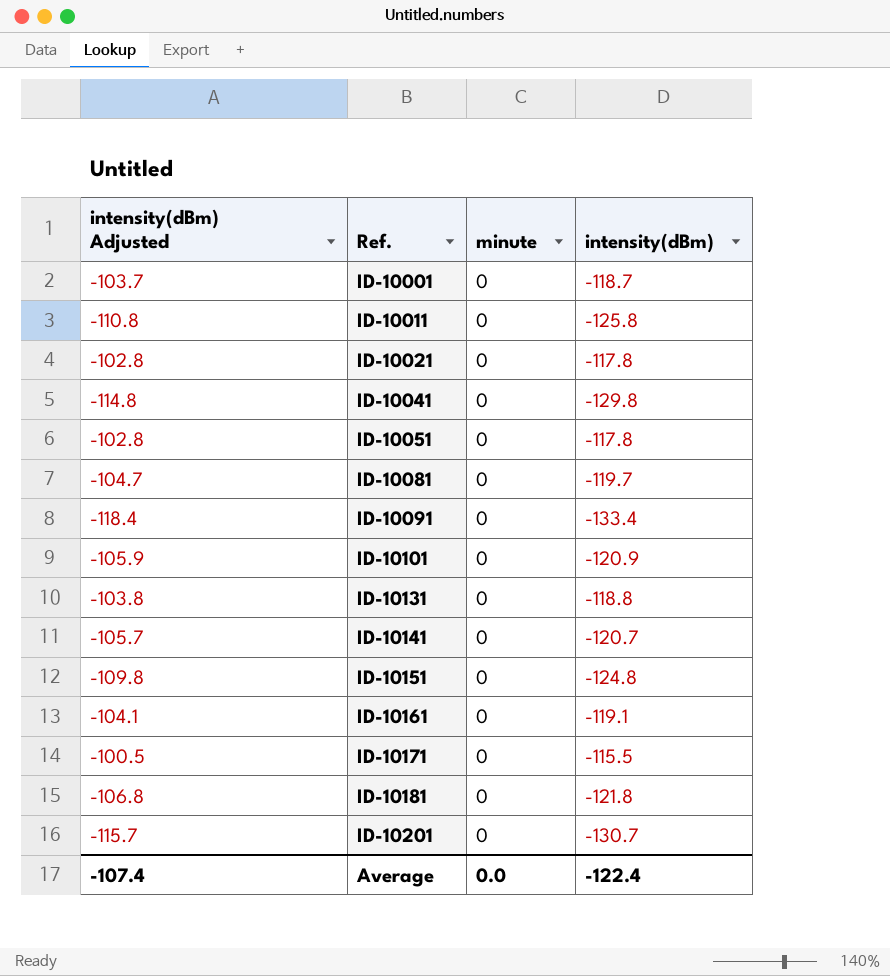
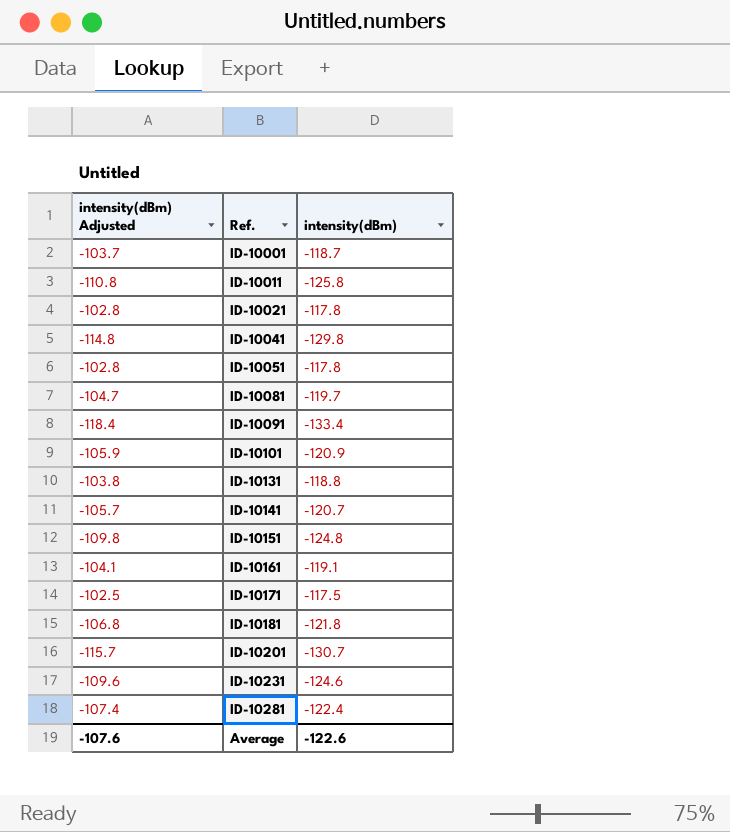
column minute | position: 3 -> none
ID-10171 | intensity(dBm) Adjusted: -100.5 -> -102.5
ID-10171 | intensity(dBm): -115.5 -> -117.5
row ID-10231: none -> -109.6 | -124.6
row ID-10281: none -> -107.4 | -122.4
Average | intensity(dBm) Adjusted: -107.4 -> -107.6
Average | intensity(dBm): -122.4 -> -122.6

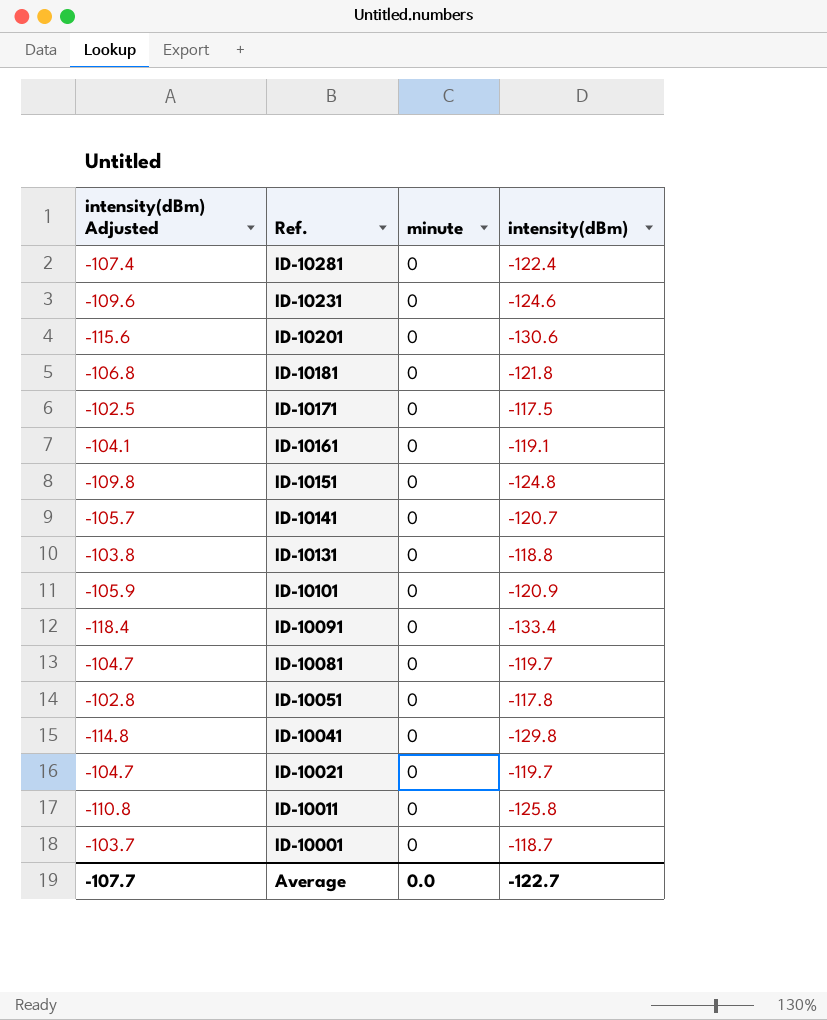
row order: Ref. ascending -> Ref. descending
column minute | position: none -> 3
ID-10201 | intensity(dBm) Adjusted: -115.7 -> -115.6
ID-10201 | intensity(dBm): -130.7 -> -130.6
ID-10021 | intensity(dBm) Adjusted: -102.8 -> -104.7
ID-10021 | intensity(dBm): -117.8 -> -119.7
Average | intensity(dBm) Adjusted: -107.6 -> -107.7
Average | intensity(dBm): -122.6 -> -122.7

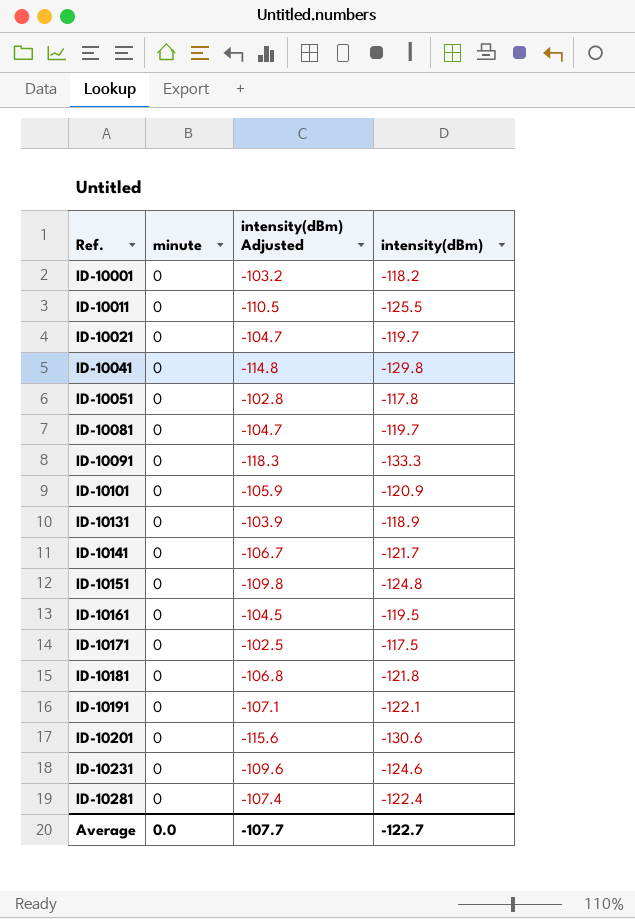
row order: Ref. descending -> Ref. ascending
column intensity(dBm) Adjusted | position: 1 -> 3
ID-10001 | intensity(dBm) Adjusted: -103.7 -> -103.2
ID-10001 | intensity(dBm): -118.7 -> -118.2
ID-10011 | intensity(dBm) Adjusted: -110.8 -> -110.5
ID-10011 | intensity(dBm): -125.8 -> -125.5
ID-10091 | intensity(dBm) Adjusted: -118.4 -> -118.3
ID-10091 | intensity(dBm): -133.4 -> -133.3
ID-10131 | intensity(dBm) Adjusted: -103.8 -> -103.9
ID-10131 | intensity(dBm): -118.8 -> -118.9
ID-10141 | intensity(dBm) Adjusted: -105.7 -> -106.7
ID-10141 | intensity(dBm): -120.7 -> -121.7
ID-10161 | intensity(dBm) Adjusted: -104.1 -> -104.5
ID-10161 | intensity(dBm): -119.1 -> -119.5
row ID-10191: none -> 0 | -107.1 | -122.1

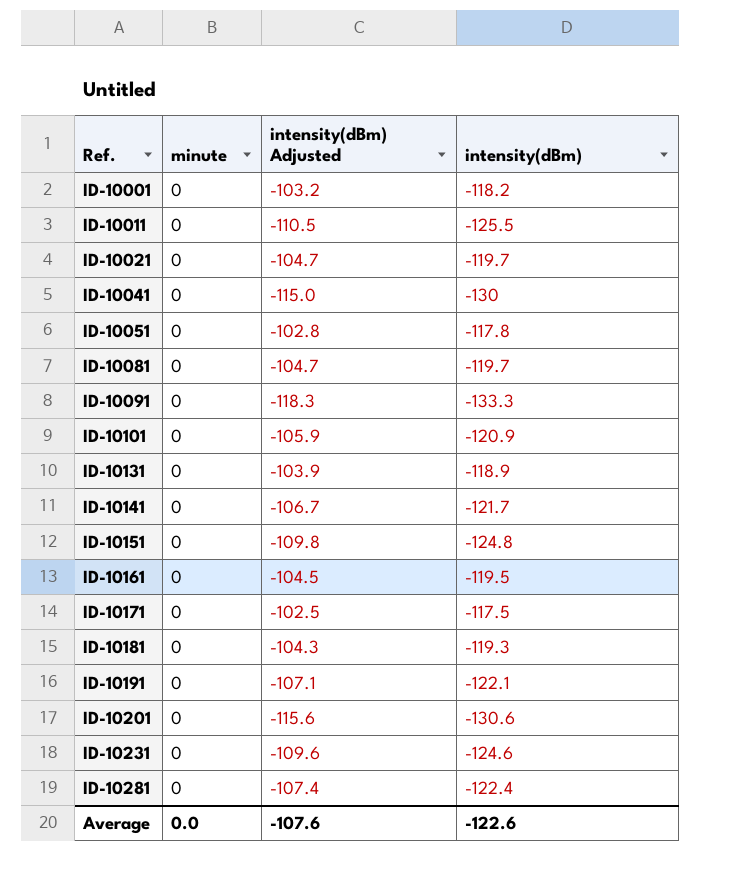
ID-10041 | intensity(dBm) Adjusted: -114.8 -> -115.0
ID-10041 | intensity(dBm): -129.8 -> -130
ID-10181 | intensity(dBm) Adjusted: -106.8 -> -104.3
ID-10181 | intensity(dBm): -121.8 -> -119.3
Average | intensity(dBm) Adjusted: -107.7 -> -107.6
Average | intensity(dBm): -122.7 -> -122.6

